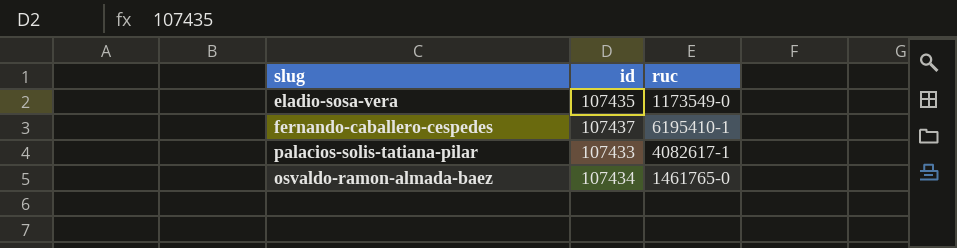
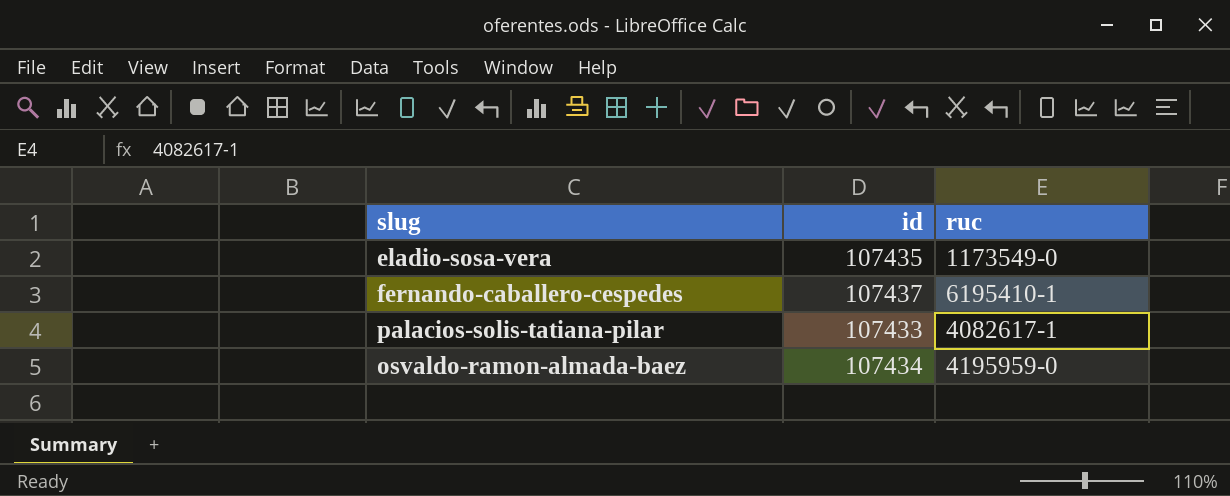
osvaldo-ramon-almada-baez | ruc: 1461765-0 -> 4195959-0

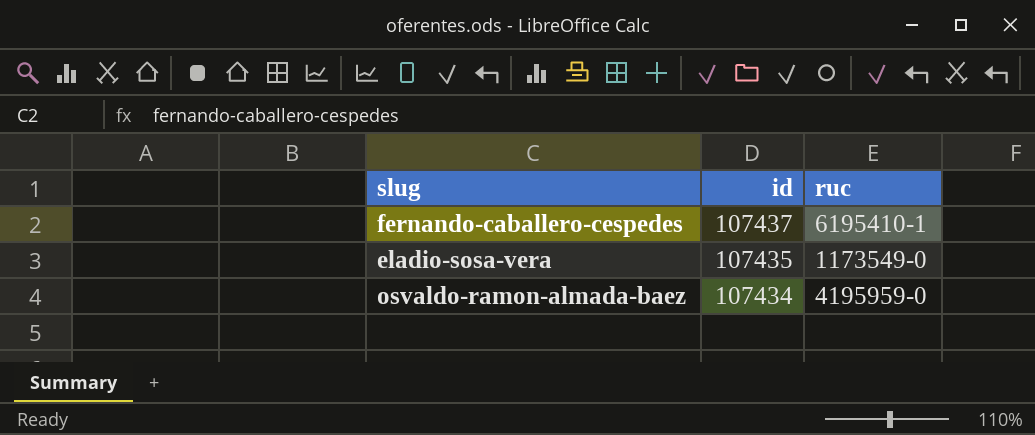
row order: none -> id descending
row palacios-solis-tatiana-pilar: 107433 | 4082617-1 -> none

